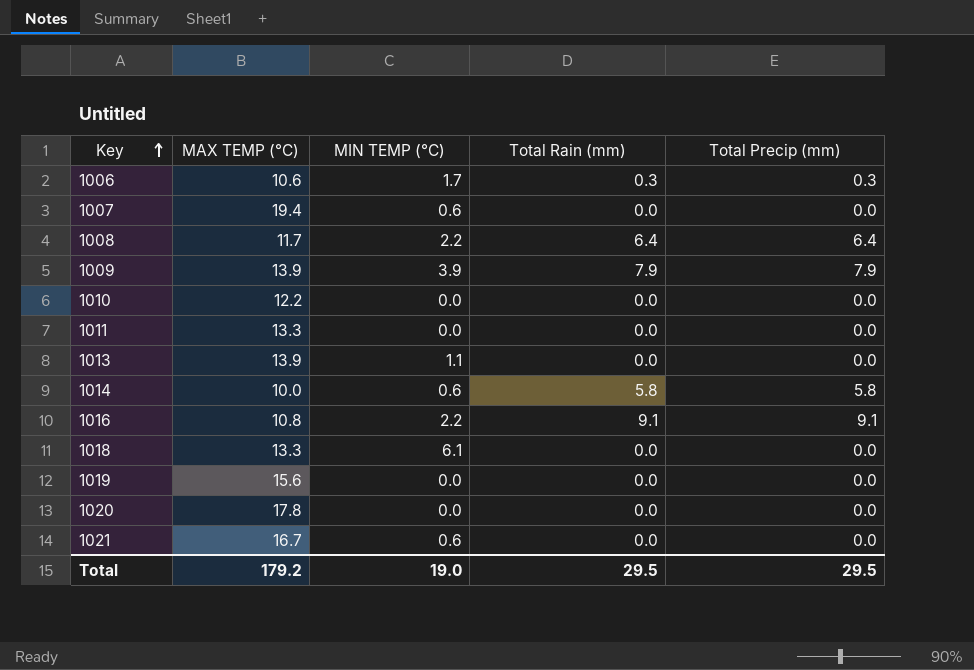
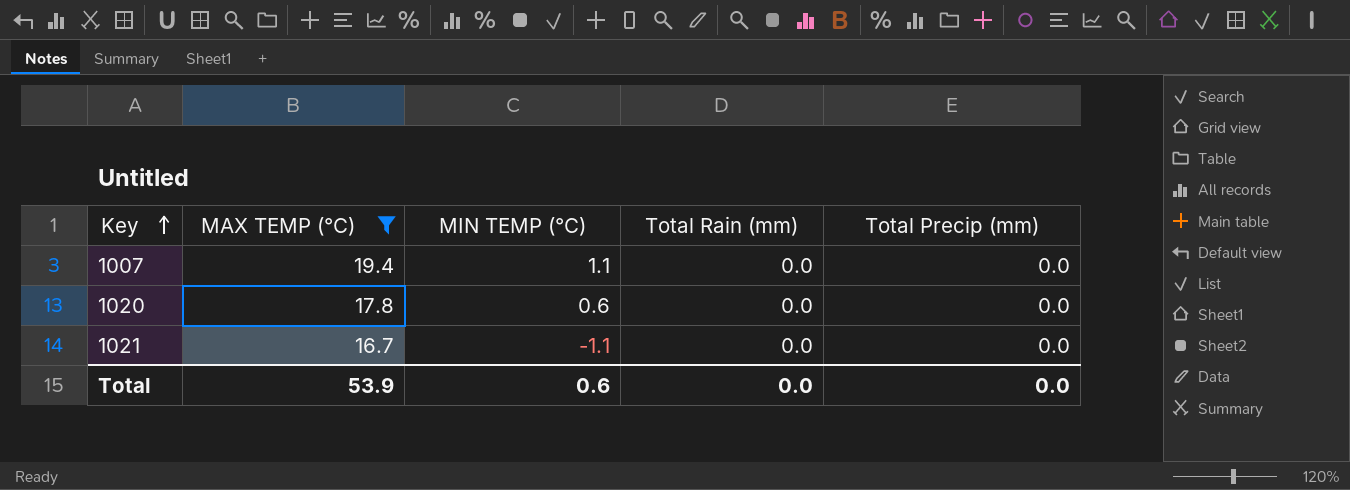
filter: none -> MAX TEMP (°C) >= 16.7
1007 | MIN TEMP (°C): 0.6 -> 1.1
1020 | MIN TEMP (°C): 0.0 -> 0.6
1021 | MIN TEMP (°C): 0.6 -> -1.1
Total | MAX TEMP (°C): 179.2 -> 53.9
Total | MIN TEMP (°C): 19.0 -> 0.6
Total | Total Rain (mm): 29.5 -> 0.0
Total | Total Precip (mm): 29.5 -> 0.0

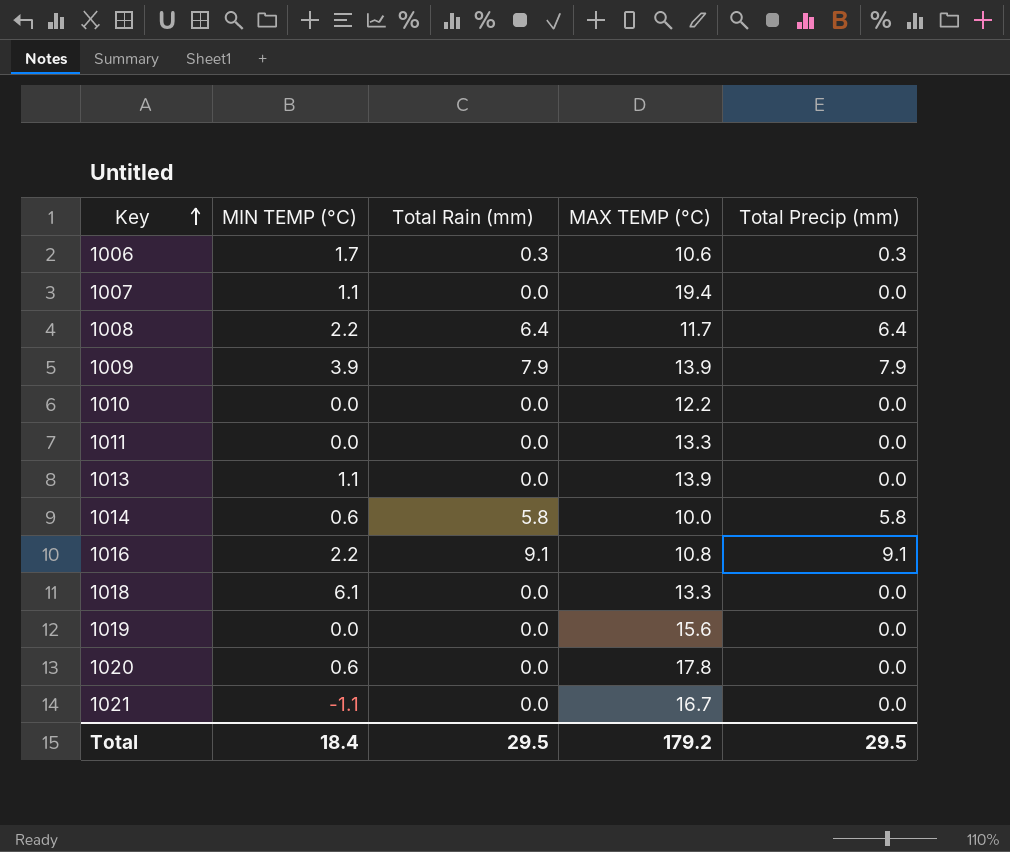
filter: MAX TEMP (°C) >= 16.7 -> none
column MAX TEMP (°C) | position: 2 -> 4
Total | MIN TEMP (°C): 0.6 -> 18.4
Total | Total Rain (mm): 0.0 -> 29.5
Total | MAX TEMP (°C): 53.9 -> 179.2
Total | Total Precip (mm): 0.0 -> 29.5

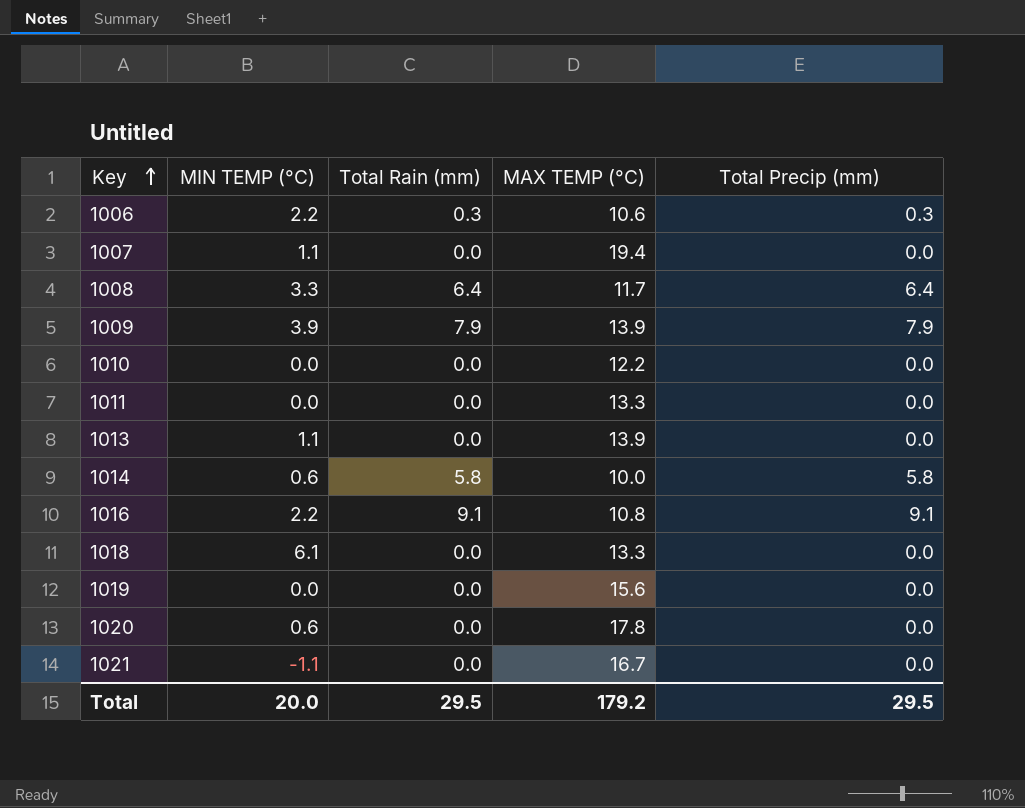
1006 | MIN TEMP (°C): 1.7 -> 2.2
1008 | MIN TEMP (°C): 2.2 -> 3.3
Total | MIN TEMP (°C): 18.4 -> 20.0

